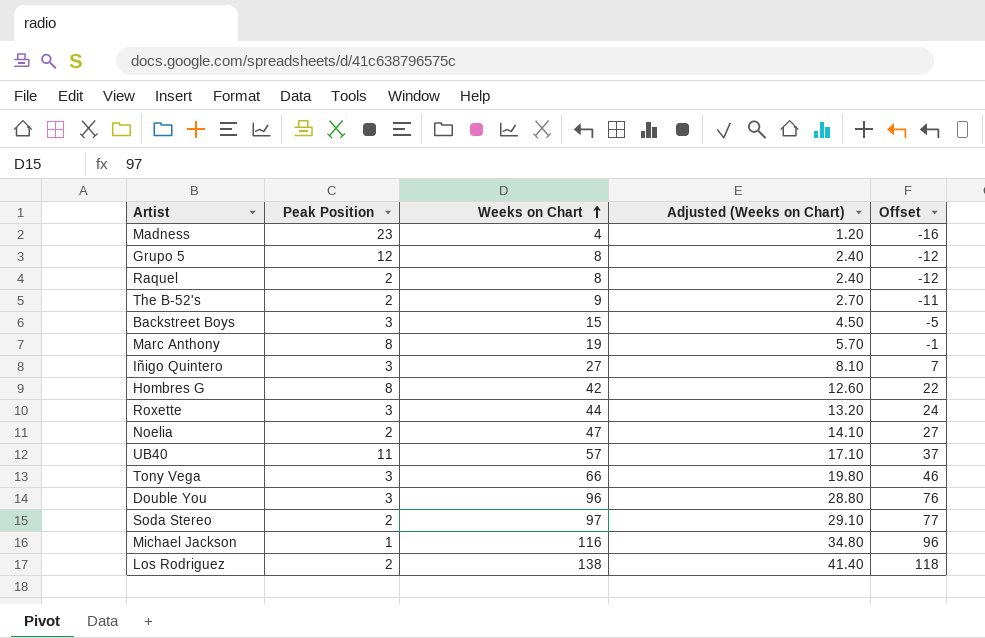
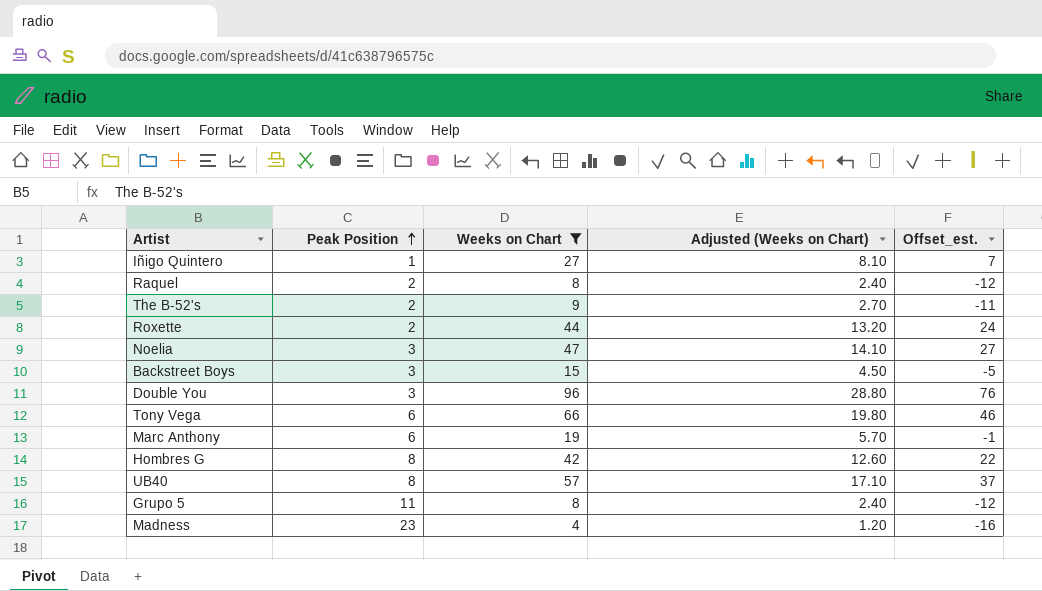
filter: none -> Weeks on Chart <= 96
row order: Weeks on Chart ascending -> Peak Position ascending
column name: Offset -> Offset_est.
Iñigo Quintero | Peak Position: 3 -> 1
Roxette | Peak Position: 3 -> 2
Noelia | Peak Position: 2 -> 3
Tony Vega | Peak Position: 3 -> 6
Marc Anthony | Peak Position: 8 -> 6
UB40 | Peak Position: 11 -> 8
Grupo 5 | Peak Position: 12 -> 11

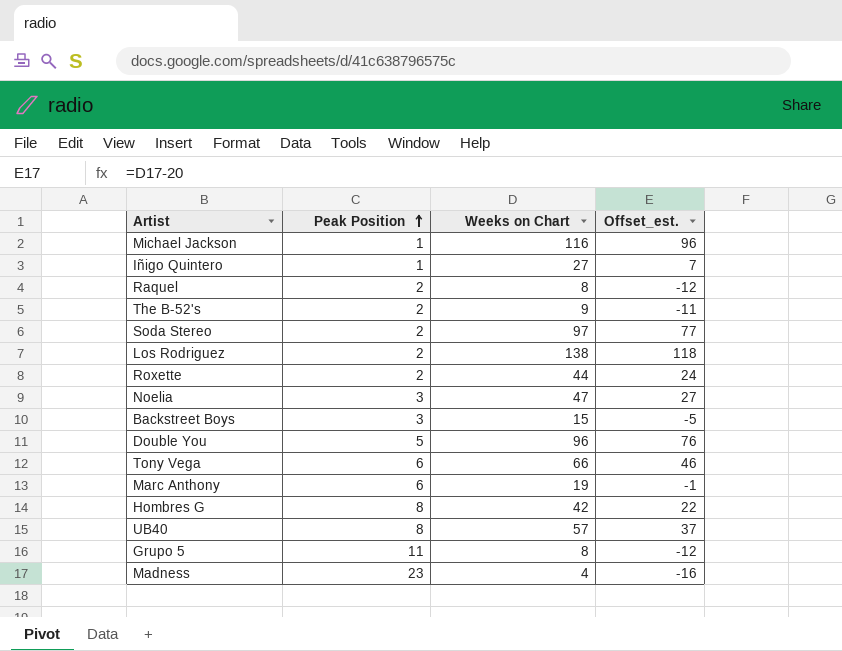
filter: Weeks on Chart <= 96 -> none
column Adjusted (Weeks on Chart) | formula: [Weeks on Chart] * 0.3 -> none
Double You | Peak Position: 3 -> 5

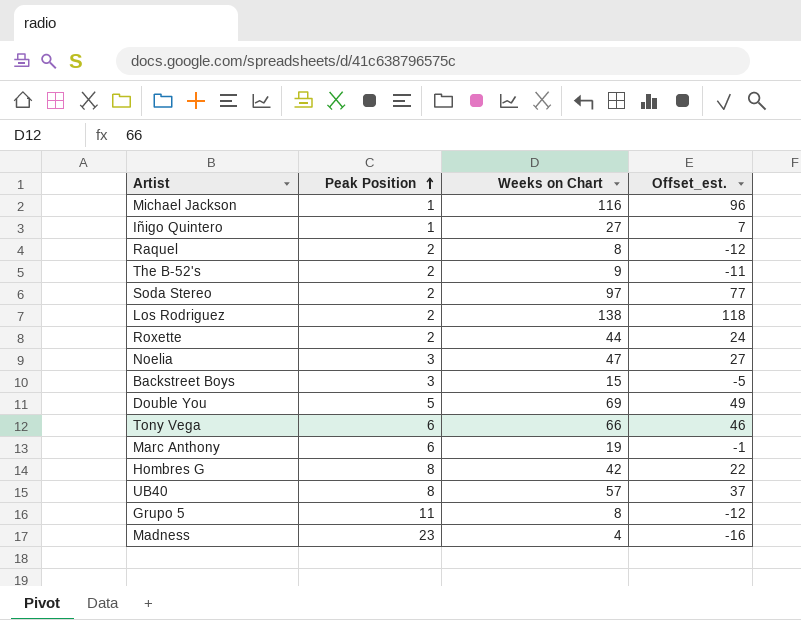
Double You | Weeks on Chart: 96 -> 69
Double You | Offset_est.: 76 -> 49

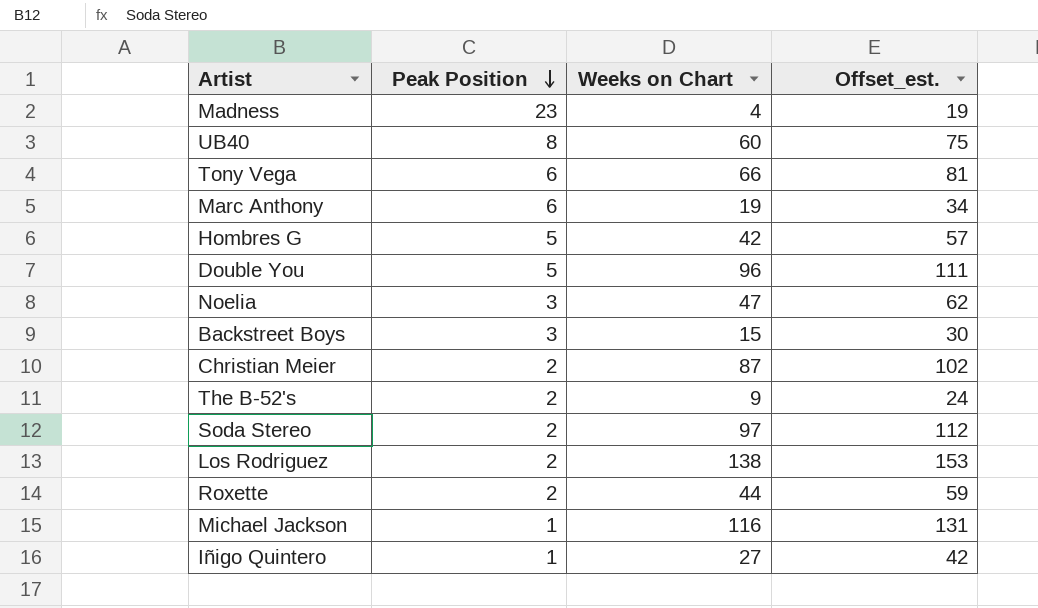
row order: Peak Position ascending -> Peak Position descending
column Offset_est. | formula: [Weeks on Chart] - 20 -> [Weeks on Chart] + 15
row Raquel: 2 | 8 | -12 -> none
row Grupo 5: 11 | 8 | -12 -> none
UB40 | Weeks on Chart: 57 -> 60
Hombres G | Peak Position: 8 -> 5
Double You | Weeks on Chart: 69 -> 96
row Christian Meier: none -> 2 | 87 | 102

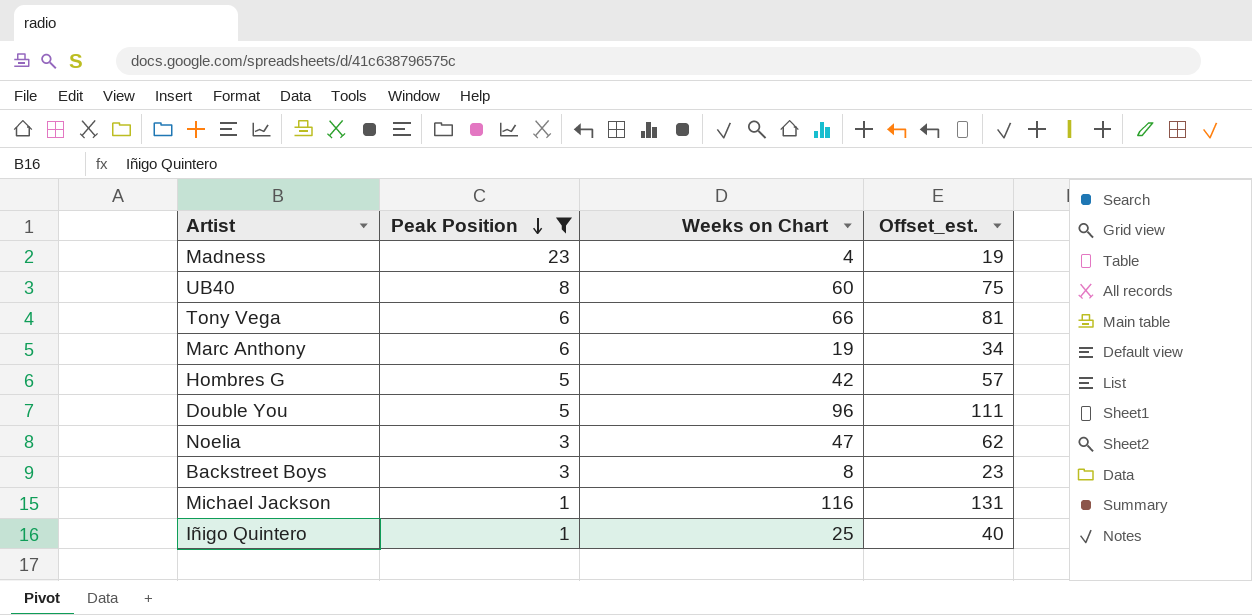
filter: none -> Peak Position != 2
Backstreet Boys | Weeks on Chart: 15 -> 8
Backstreet Boys | Offset_est.: 30 -> 23
Iñigo Quintero | Weeks on Chart: 27 -> 25
Iñigo Quintero | Offset_est.: 42 -> 40

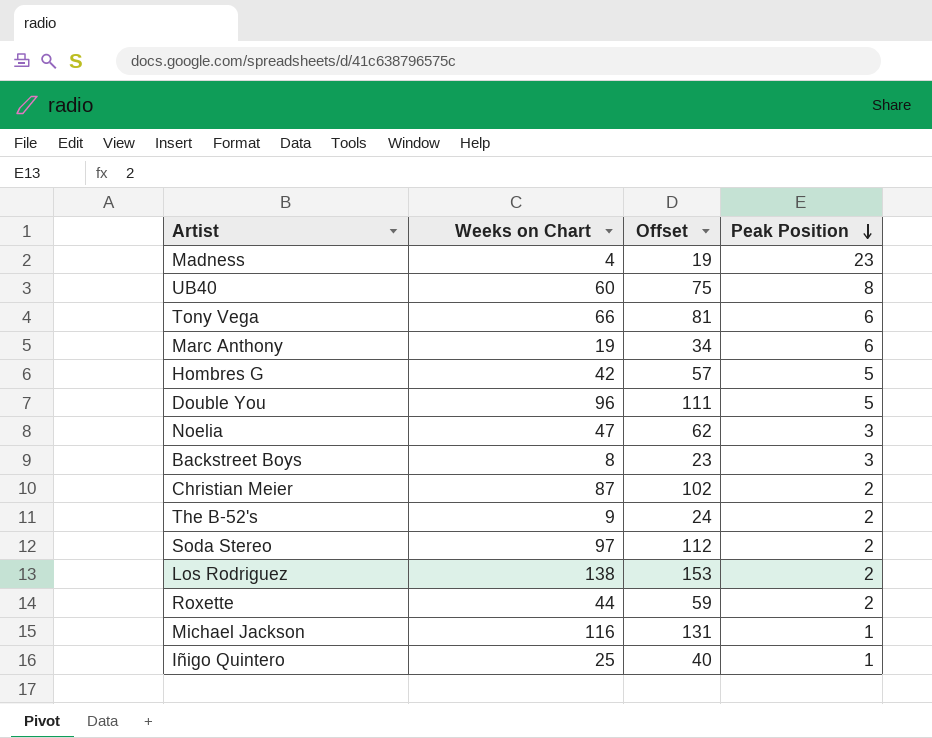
filter: Peak Position != 2 -> none
column name: Offset_est. -> Offset
column Peak Position | position: 2 -> 4

